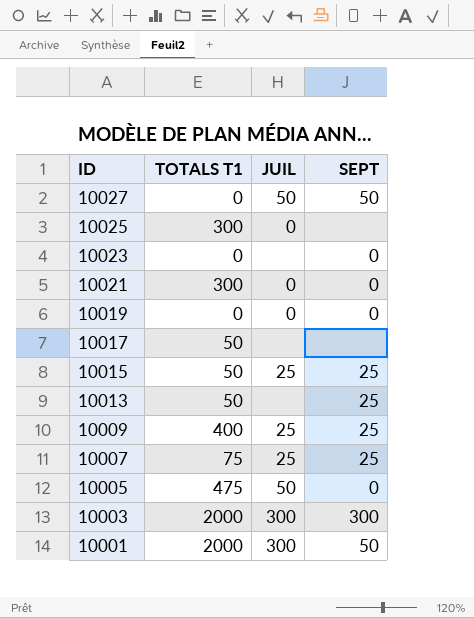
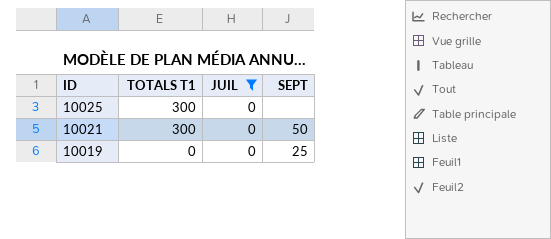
filter: none -> JUIL = 0
10021 | SEPT: 0 -> 50
10019 | SEPT: 0 -> 25

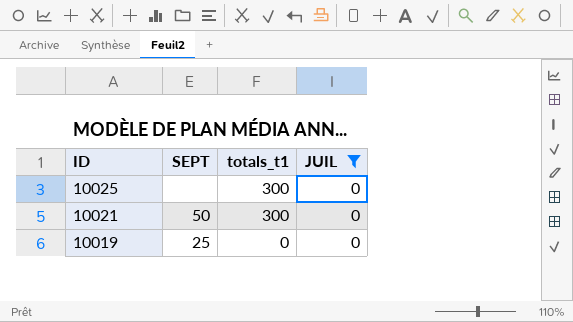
column SEPT | position: 4 -> 2
column name: TOTALS T1 -> totals_t1

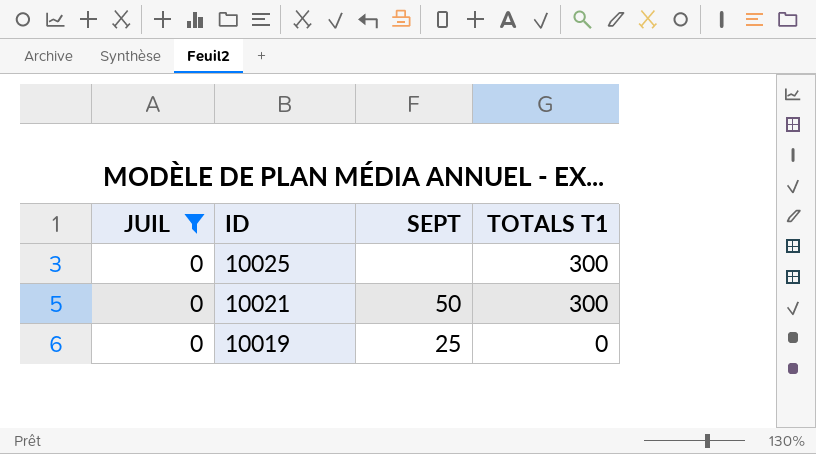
column JUIL | position: 4 -> 1
column name: totals_t1 -> TOTALS T1

